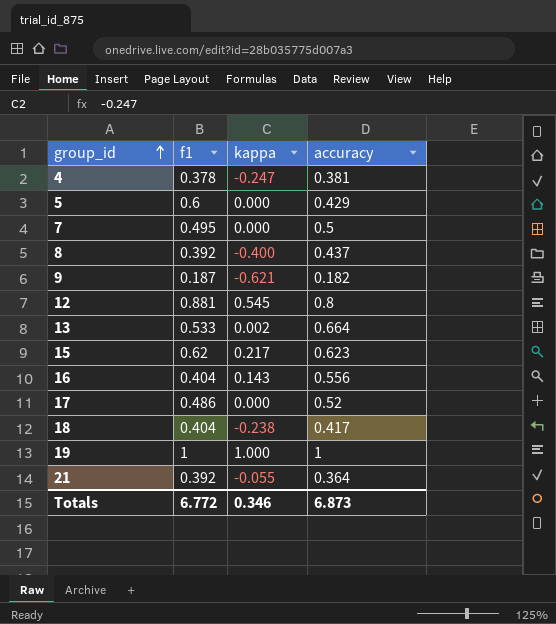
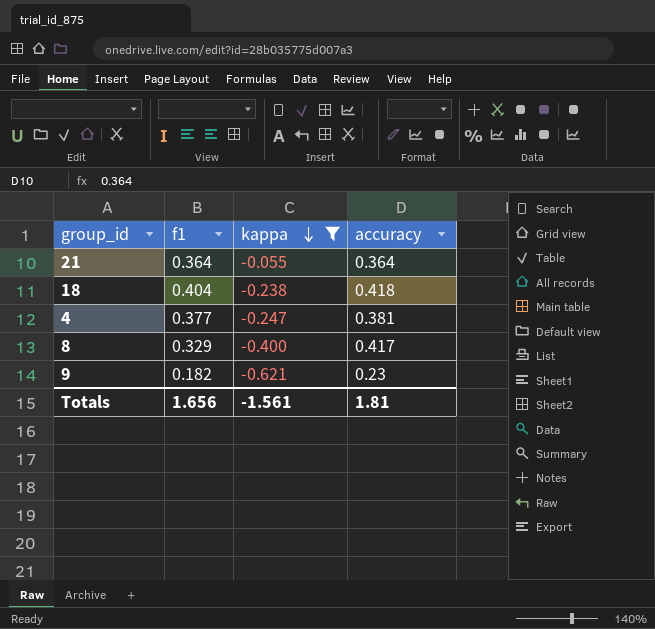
filter: none -> kappa <= -0.055
row order: group_id ascending -> kappa descending
21 | f1: 0.392 -> 0.364
18 | accuracy: 0.417 -> 0.418
4 | f1: 0.378 -> 0.377
8 | f1: 0.392 -> 0.329
8 | accuracy: 0.437 -> 0.417
9 | f1: 0.187 -> 0.182
9 | accuracy: 0.182 -> 0.23
Totals | f1: 6.772 -> 1.656
Totals | kappa: 0.346 -> -1.561
Totals | accuracy: 6.873 -> 1.81

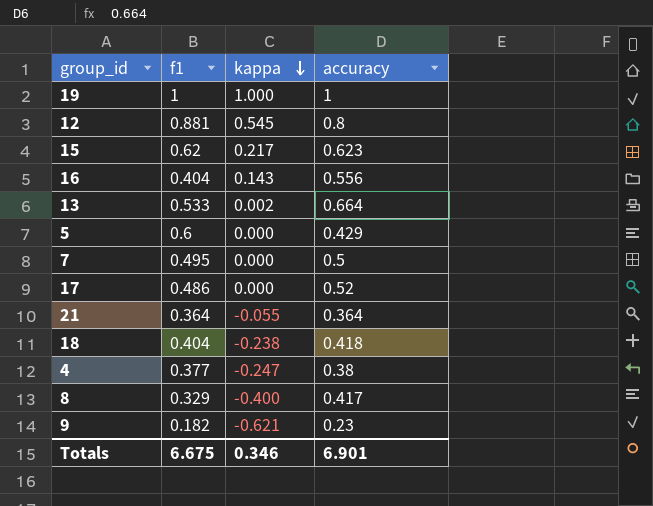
filter: kappa <= -0.055 -> none
4 | accuracy: 0.381 -> 0.38
Totals | f1: 1.656 -> 6.675
Totals | kappa: -1.561 -> 0.346
Totals | accuracy: 1.81 -> 6.901

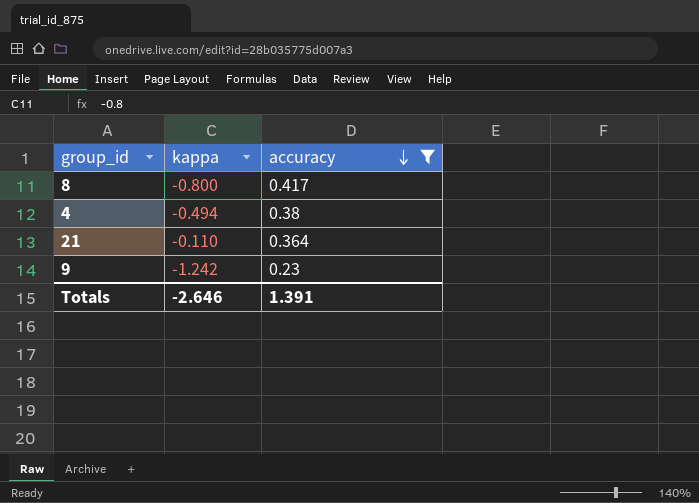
filter: none -> accuracy <= 0.417
row order: kappa descending -> accuracy descending
column f1 | position: 2 -> none
8 | kappa: -0.400 -> -0.800
4 | kappa: -0.247 -> -0.494
21 | kappa: -0.055 -> -0.110
9 | kappa: -0.621 -> -1.242
Totals | kappa: 0.346 -> -2.646
Totals | accuracy: 6.901 -> 1.391

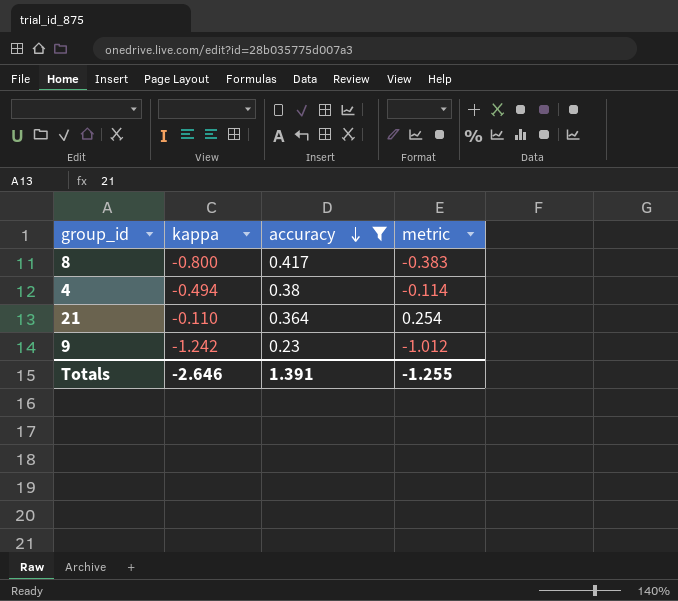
column metric | formula: none -> [kappa] + [accuracy]

